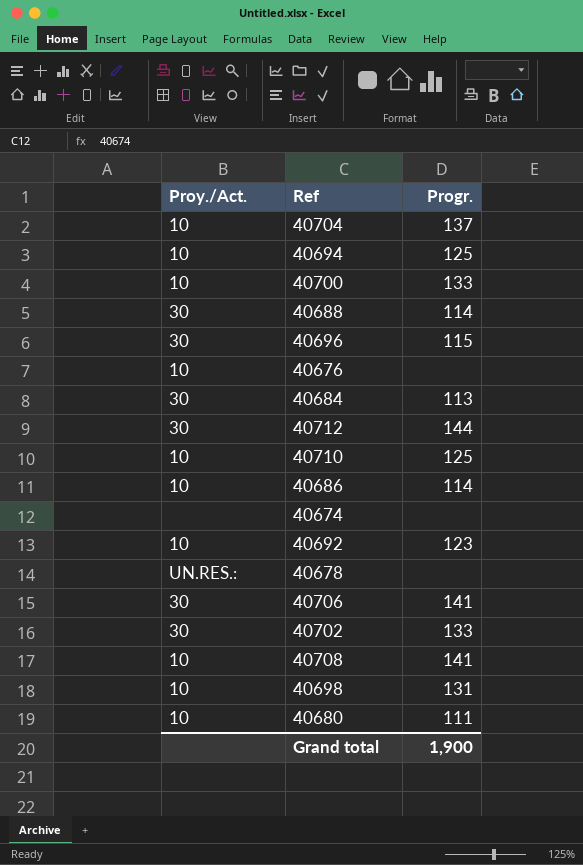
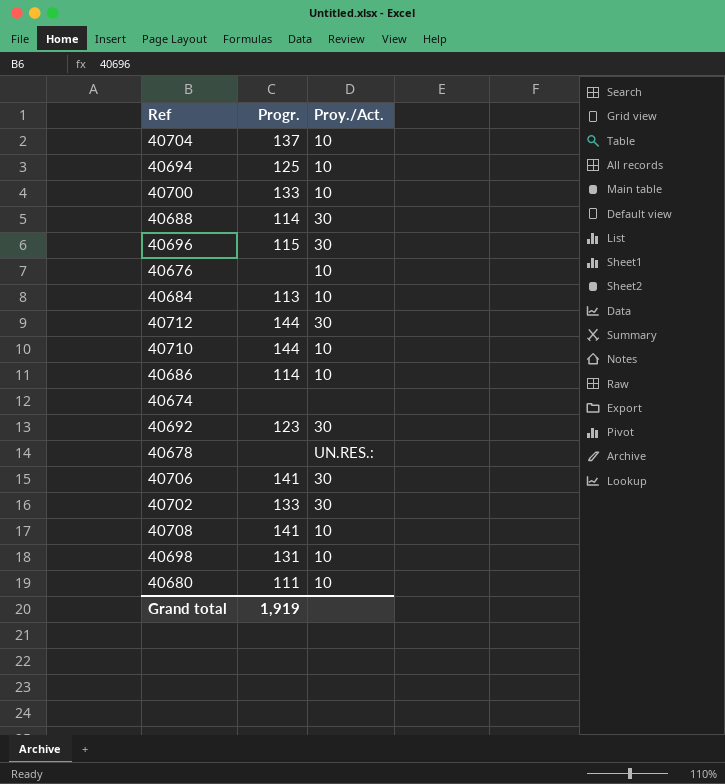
column Proy./Act. | position: 1 -> 3
40684 | Proy./Act.: 30 -> 10
40710 | Progr.: 125 -> 144
40692 | Proy./Act.: 10 -> 30
Grand total | Progr.: 1,900 -> 1,919

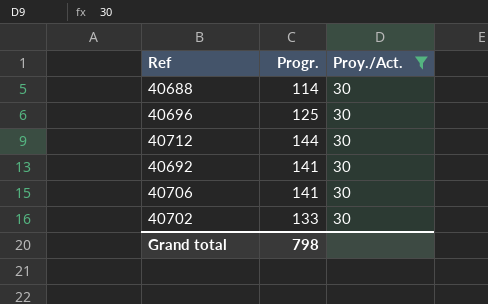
filter: none -> Proy./Act. = 30
40696 | Progr.: 115 -> 125
40692 | Progr.: 123 -> 141
Grand total | Progr.: 1,919 -> 798

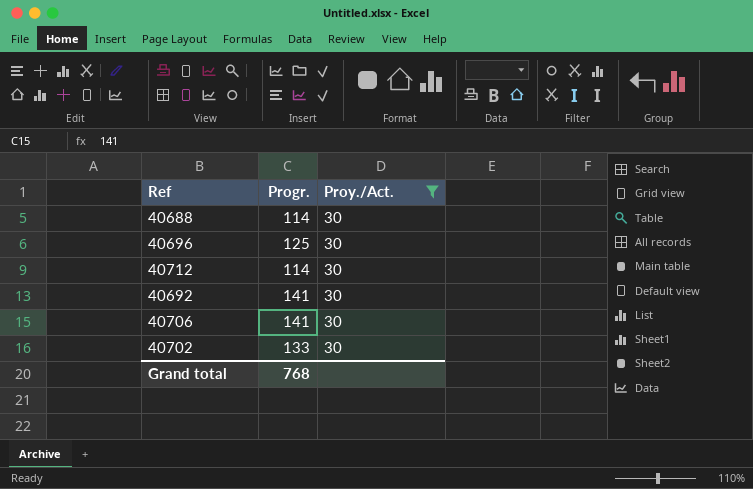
40712 | Progr.: 144 -> 114
Grand total | Progr.: 798 -> 768

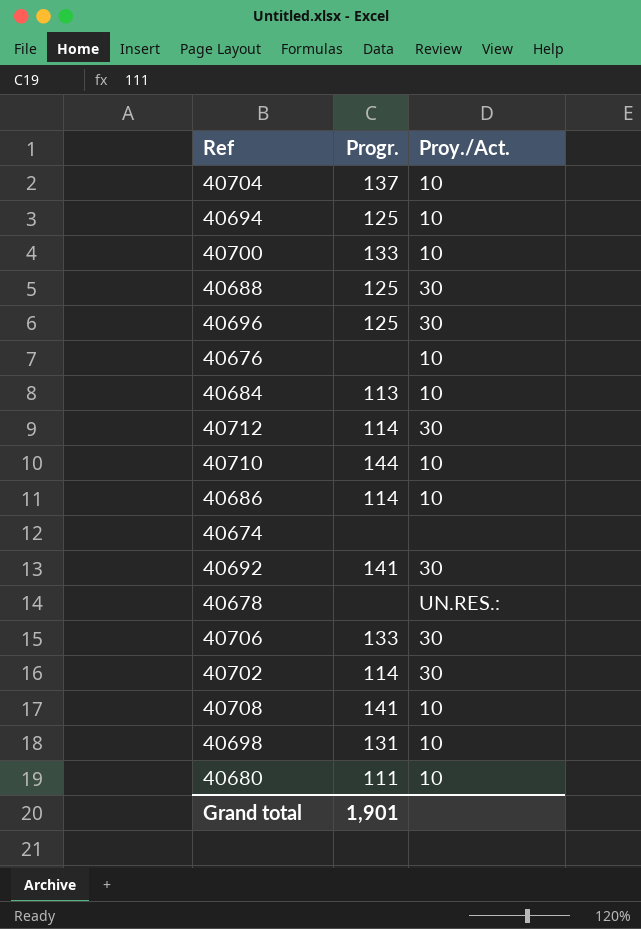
filter: Proy./Act. = 30 -> none
40688 | Progr.: 114 -> 125
40706 | Progr.: 141 -> 133
40702 | Progr.: 133 -> 114
Grand total | Progr.: 768 -> 1,901

